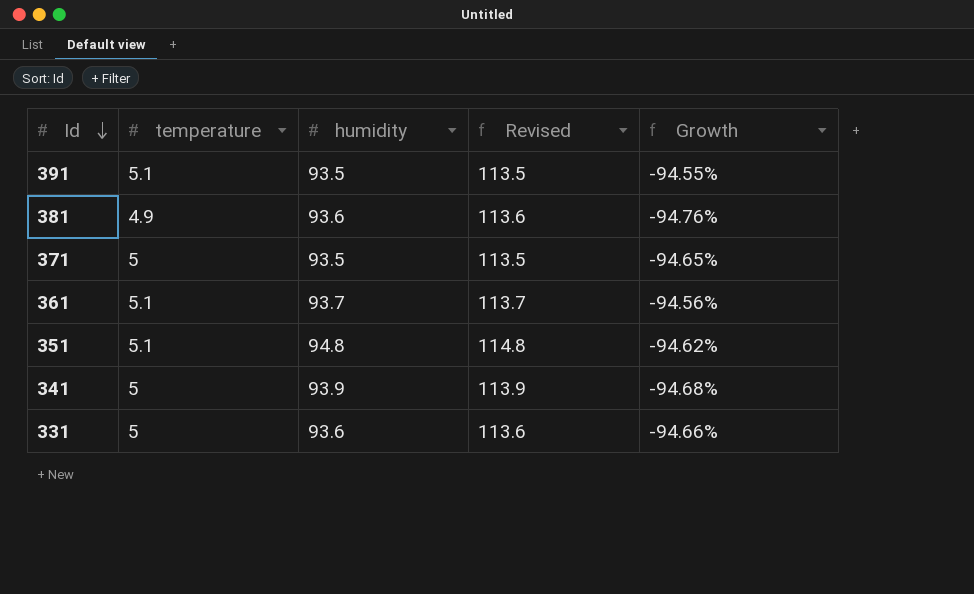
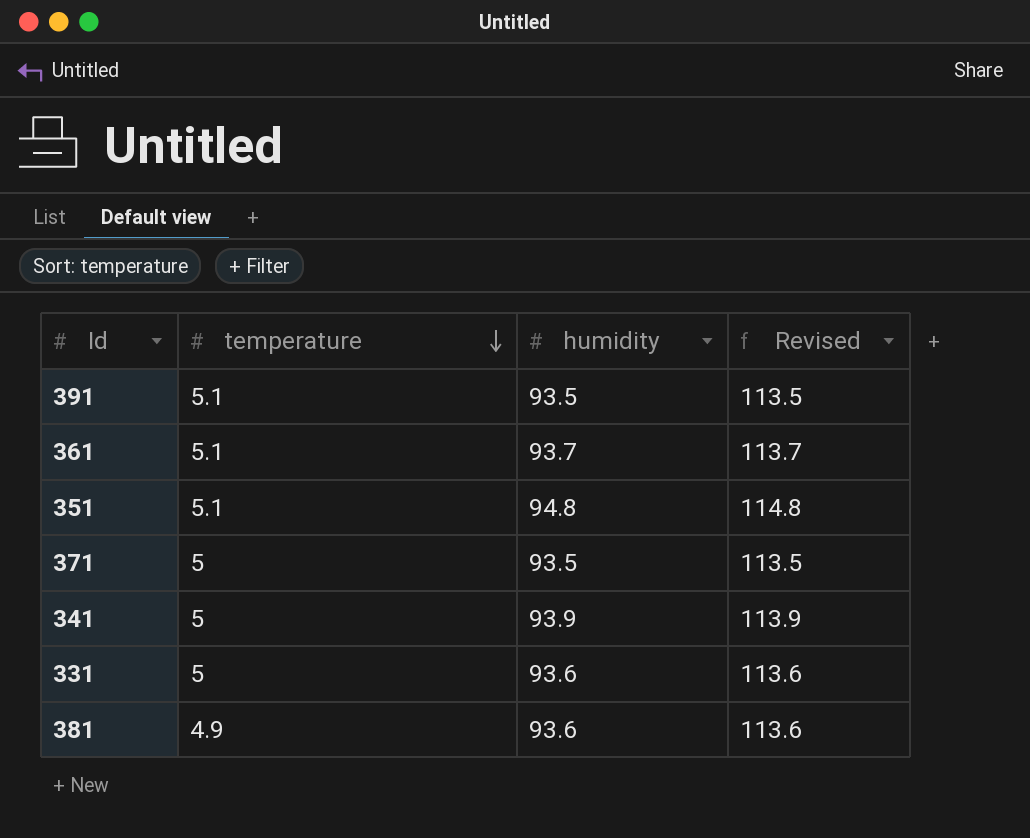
row order: Id descending -> temperature descending
column Growth | formula: ([temperature] - [humidity]) / [humidity] -> none

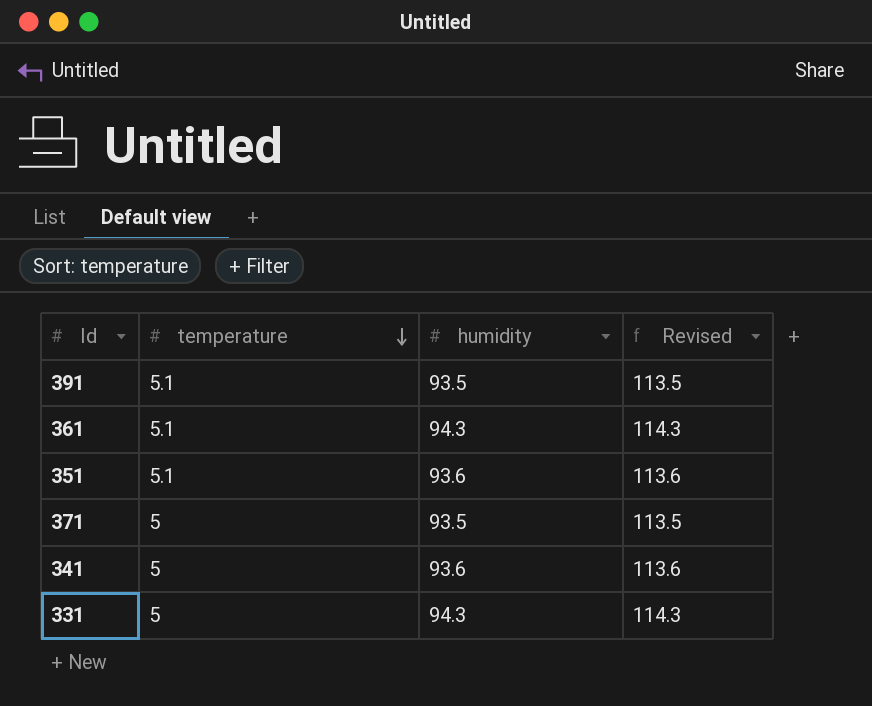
row 381: 4.9 | 93.6 | 113.6 -> none
361 | humidity: 93.7 -> 94.3
361 | Revised: 113.7 -> 114.3
351 | humidity: 94.8 -> 93.6
351 | Revised: 114.8 -> 113.6
341 | humidity: 93.9 -> 93.6
341 | Revised: 113.9 -> 113.6
331 | humidity: 93.6 -> 94.3
331 | Revised: 113.6 -> 114.3

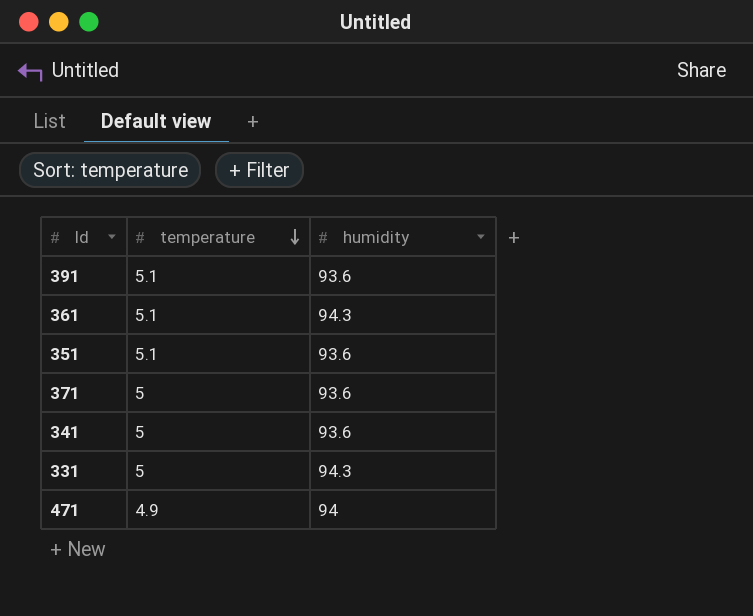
column Revised | formula: [humidity] + 20 -> none
391 | humidity: 93.5 -> 93.6
371 | humidity: 93.5 -> 93.6
row 471: none -> 4.9 | 94

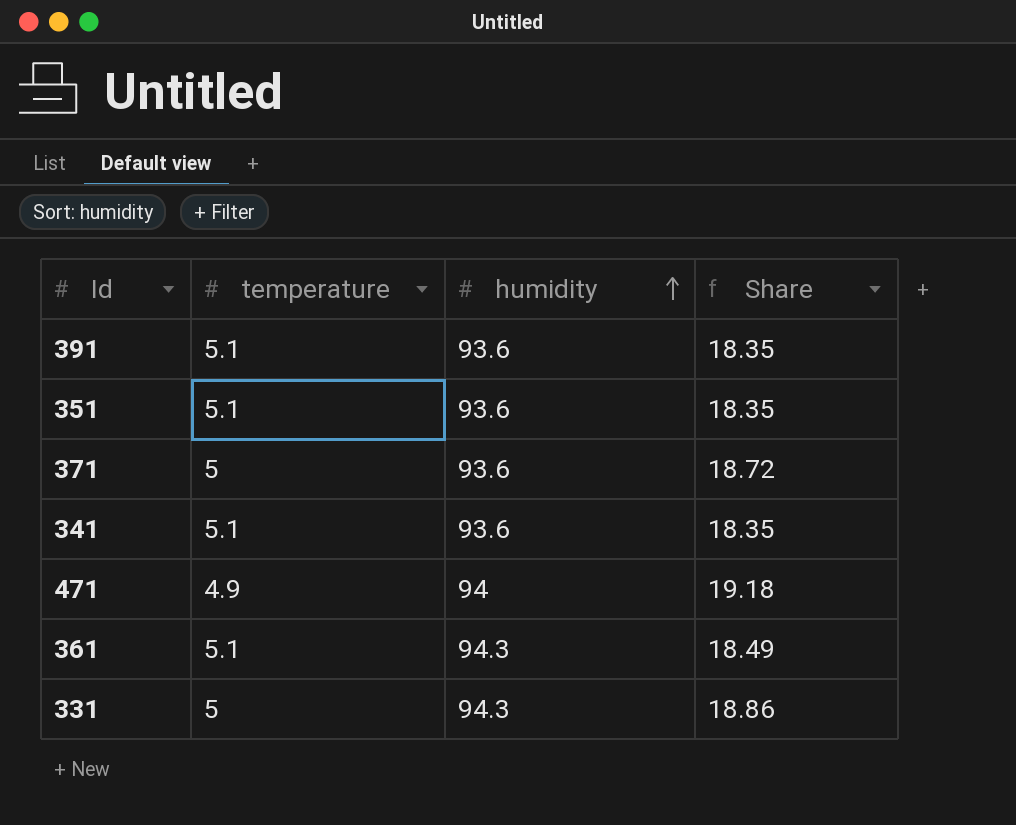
row order: temperature descending -> humidity ascending
column Share | formula: none -> [humidity] / [temperature]
341 | temperature: 5 -> 5.1

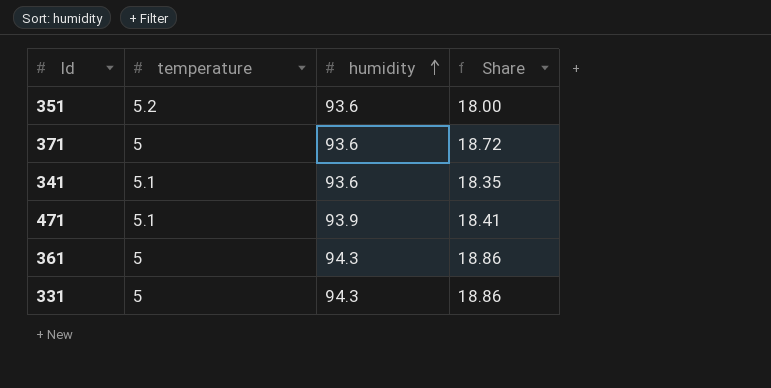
row 391: 5.1 | 93.6 | 18.35 -> none
351 | temperature: 5.1 -> 5.2
351 | Share: 18.35 -> 18.00
471 | temperature: 4.9 -> 5.1
471 | humidity: 94 -> 93.9
471 | Share: 19.18 -> 18.41
361 | temperature: 5.1 -> 5
361 | Share: 18.49 -> 18.86

